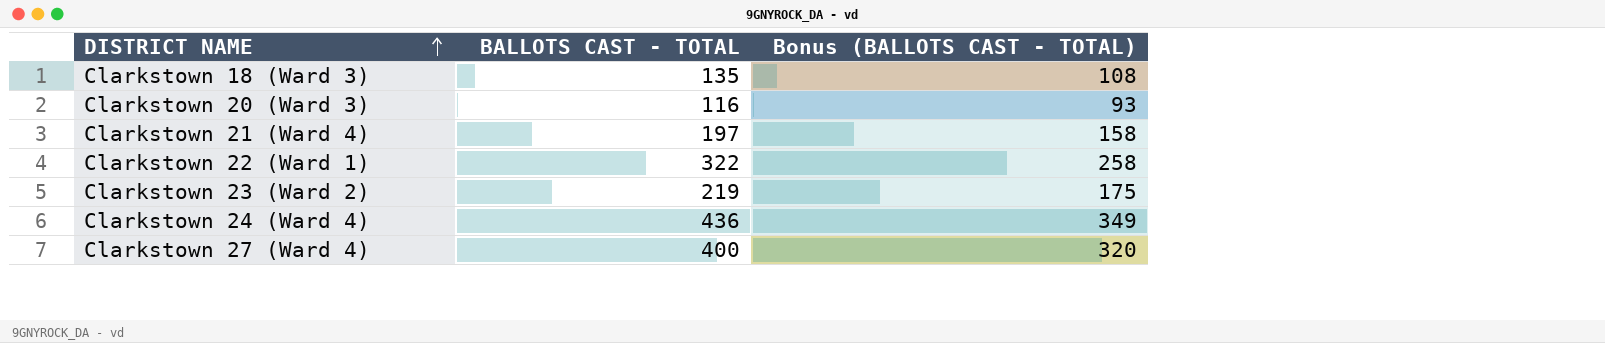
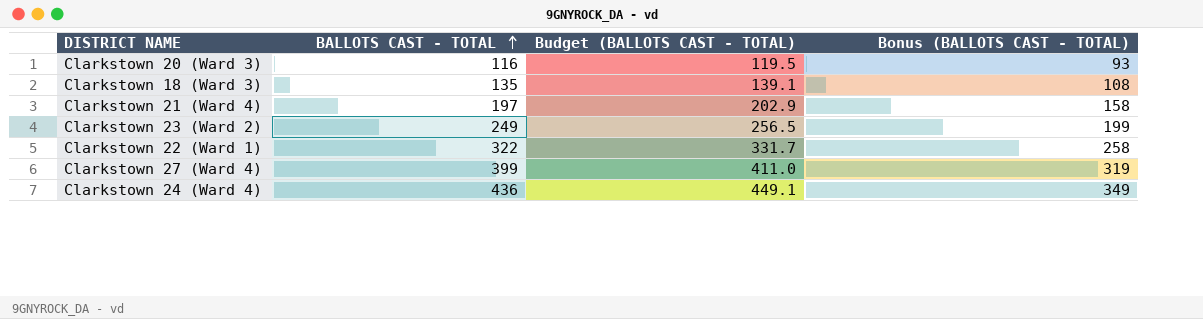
row order: DISTRICT NAME ascending -> BALLOTS CAST - TOTAL ascending
column Budget (BALLOTS CAST - TOTAL) | formula: none -> [BALLOTS CAST - TOTAL] * 1.03
Clarkstown 23 (Ward 2) | BALLOTS CAST - TOTAL: 219 -> 249
Clarkstown 23 (Ward 2) | Bonus (BALLOTS CAST - TOTAL): 175 -> 199
Clarkstown 27 (Ward 4) | BALLOTS CAST - TOTAL: 400 -> 399
Clarkstown 27 (Ward 4) | Bonus (BALLOTS CAST - TOTAL): 320 -> 319

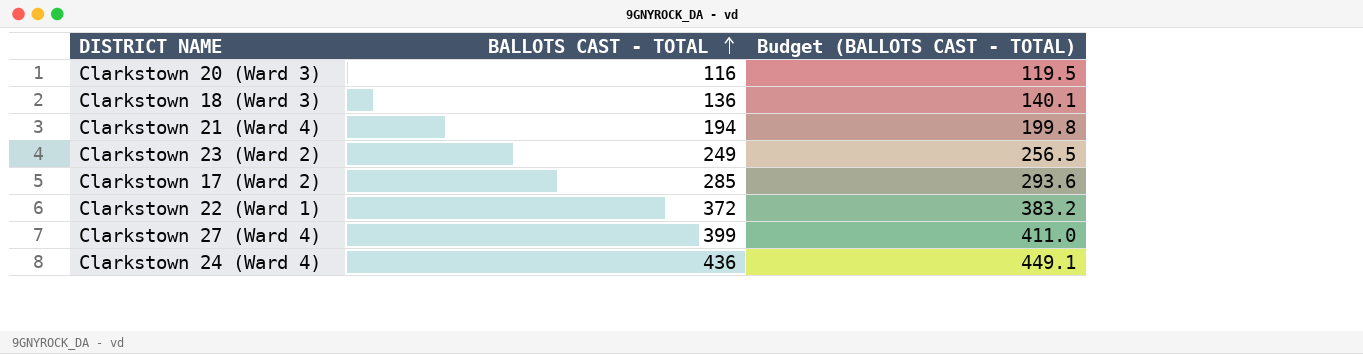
column Bonus (BALLOTS CAST - TOTAL) | formula: [BALLOTS CAST - TOTAL] * 0.8 -> none
Clarkstown 18 (Ward 3) | BALLOTS CAST - TOTAL: 135 -> 136
Clarkstown 18 (Ward 3) | Budget (BALLOTS CAST - TOTAL): 139.1 -> 140.1
Clarkstown 21 (Ward 4) | BALLOTS CAST - TOTAL: 197 -> 194
Clarkstown 21 (Ward 4) | Budget (BALLOTS CAST - TOTAL): 202.9 -> 199.8
row Clarkstown 17 (Ward 2): none -> 285 | 293.6
Clarkstown 22 (Ward 1) | BALLOTS CAST - TOTAL: 322 -> 372
Clarkstown 22 (Ward 1) | Budget (BALLOTS CAST - TOTAL): 331.7 -> 383.2

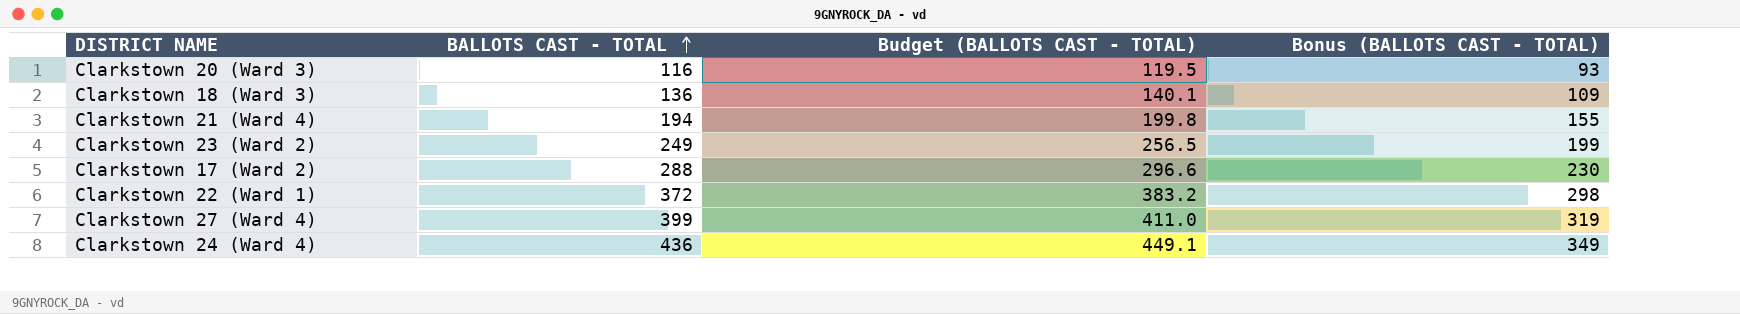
column Bonus (BALLOTS CAST - TOTAL) | formula: none -> [BALLOTS CAST - TOTAL] * 0.8
Clarkstown 17 (Ward 2) | BALLOTS CAST - TOTAL: 285 -> 288
Clarkstown 17 (Ward 2) | Budget (BALLOTS CAST - TOTAL): 293.6 -> 296.6

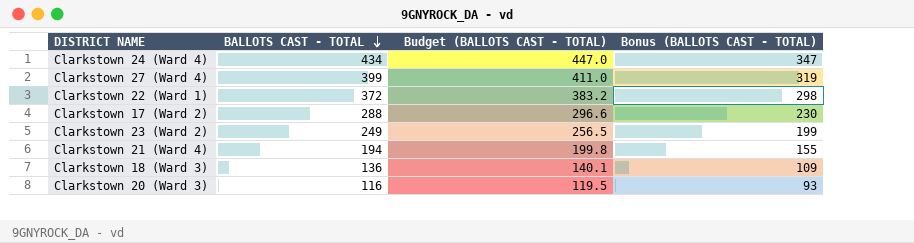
row order: BALLOTS CAST - TOTAL ascending -> BALLOTS CAST - TOTAL descending
Clarkstown 24 (Ward 4) | BALLOTS CAST - TOTAL: 436 -> 434
Clarkstown 24 (Ward 4) | Budget (BALLOTS CAST - TOTAL): 449.1 -> 447.0
Clarkstown 24 (Ward 4) | Bonus (BALLOTS CAST - TOTAL): 349 -> 347

